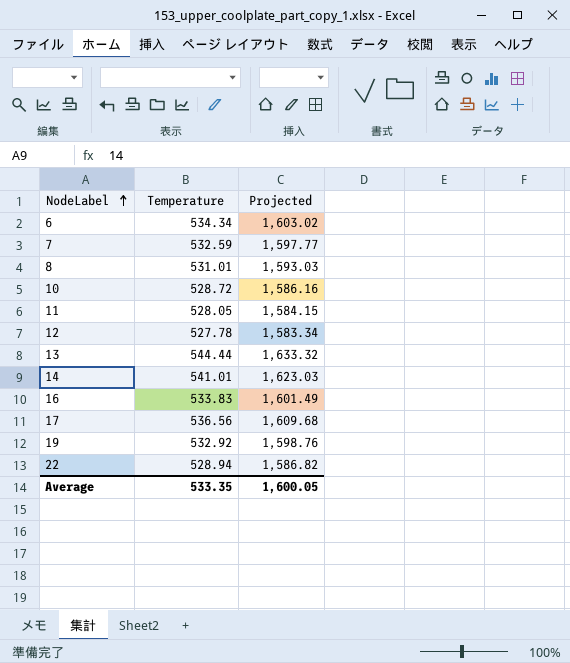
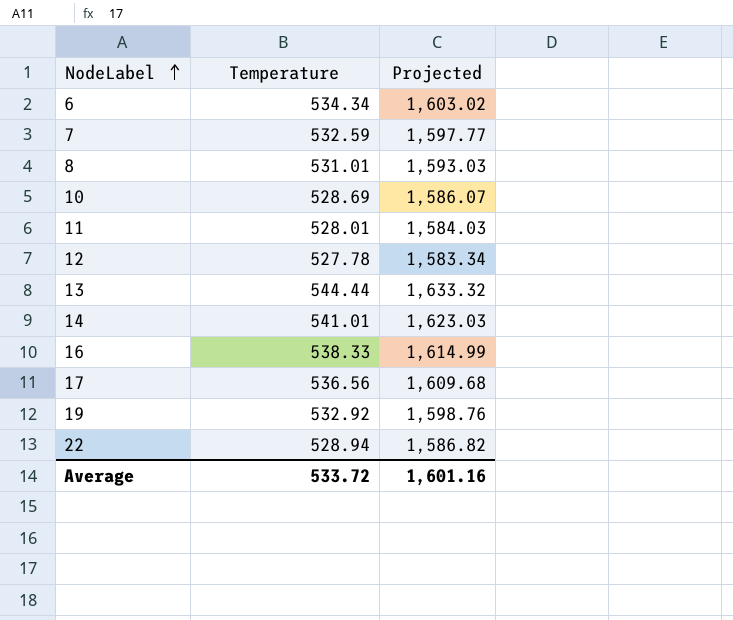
10 | Temperature: 528.72 -> 528.69
10 | Projected: 1,586.16 -> 1,586.07
11 | Temperature: 528.05 -> 528.01
11 | Projected: 1,584.15 -> 1,584.03
16 | Temperature: 533.83 -> 538.33
16 | Projected: 1,601.49 -> 1,614.99
Average | Temperature: 533.35 -> 533.72
Average | Projected: 1,600.05 -> 1,601.16

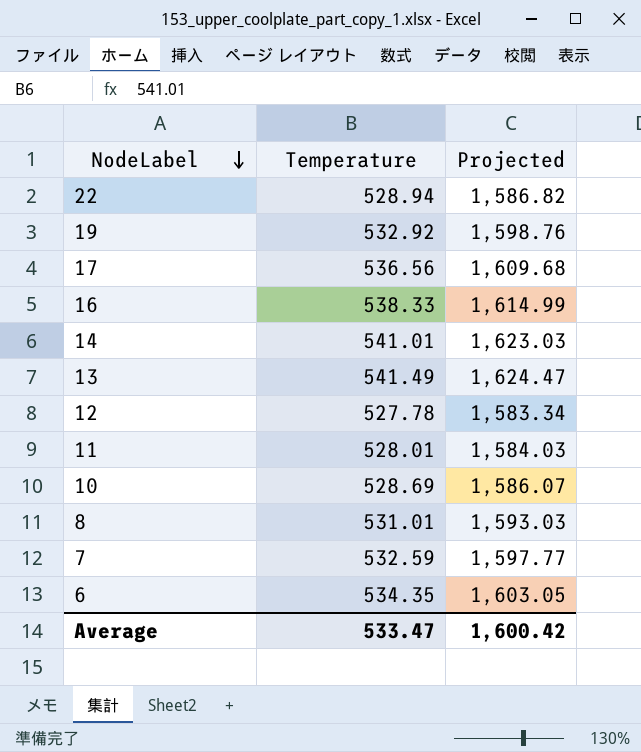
row order: NodeLabel ascending -> NodeLabel descending
13 | Temperature: 544.44 -> 541.49
13 | Projected: 1,633.32 -> 1,624.47
6 | Temperature: 534.34 -> 534.35
6 | Projected: 1,603.02 -> 1,603.05
Average | Temperature: 533.72 -> 533.47
Average | Projected: 1,601.16 -> 1,600.42

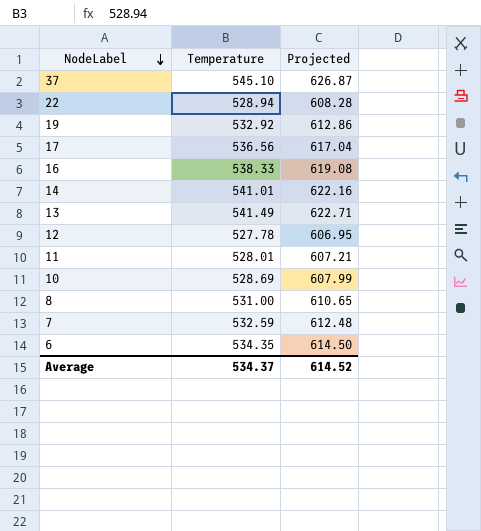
column Projected | formula: [Temperature] * 3 -> [Temperature] * 1.15
row 37: none -> 545.10 | 626.87
8 | Temperature: 531.01 -> 531.00
Average | Temperature: 533.47 -> 534.37
Average | Projected: 1,600.42 -> 614.52

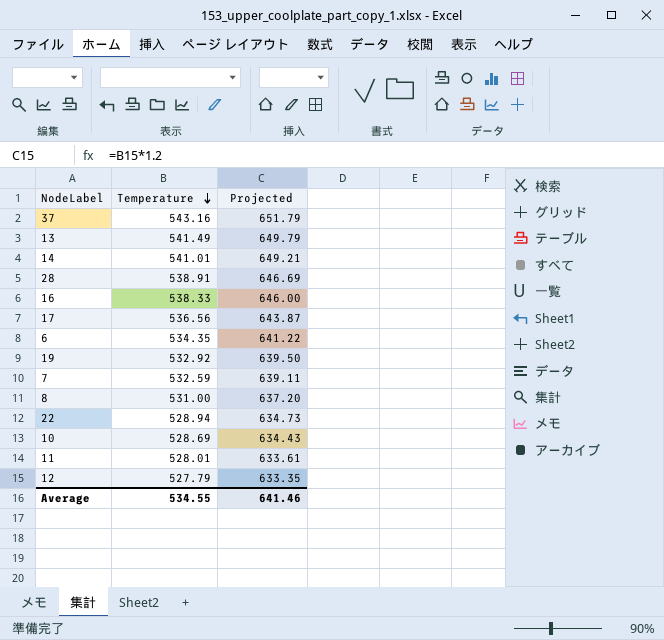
row order: NodeLabel descending -> Temperature descending
column Projected | formula: [Temperature] * 1.15 -> [Temperature] * 1.2
37 | Temperature: 545.10 -> 543.16
row 28: none -> 538.91 | 646.69
12 | Temperature: 527.78 -> 527.79
Average | Temperature: 534.37 -> 534.55
Average | Projected: 614.52 -> 641.46

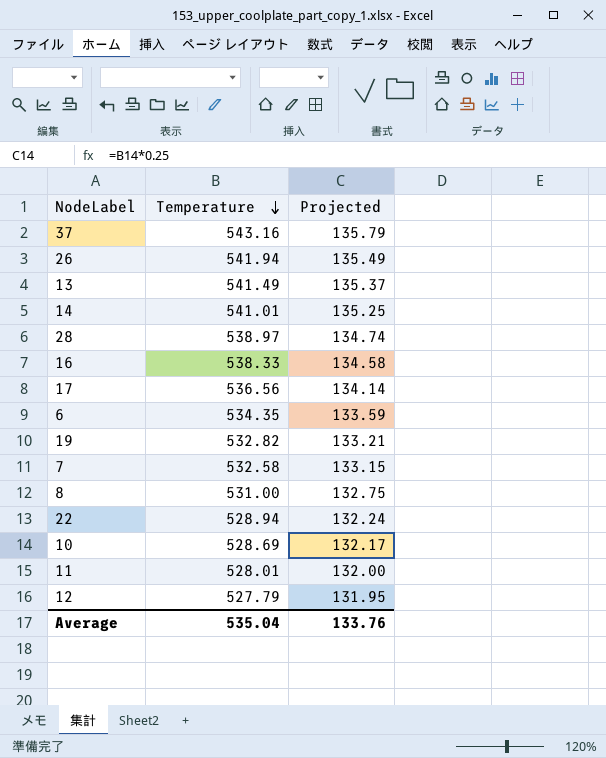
column Projected | formula: [Temperature] * 1.2 -> [Temperature] * 0.25
row 26: none -> 541.94 | 135.49
28 | Temperature: 538.91 -> 538.97
19 | Temperature: 532.92 -> 532.82
7 | Temperature: 532.59 -> 532.58
Average | Temperature: 534.55 -> 535.04
Average | Projected: 641.46 -> 133.76

